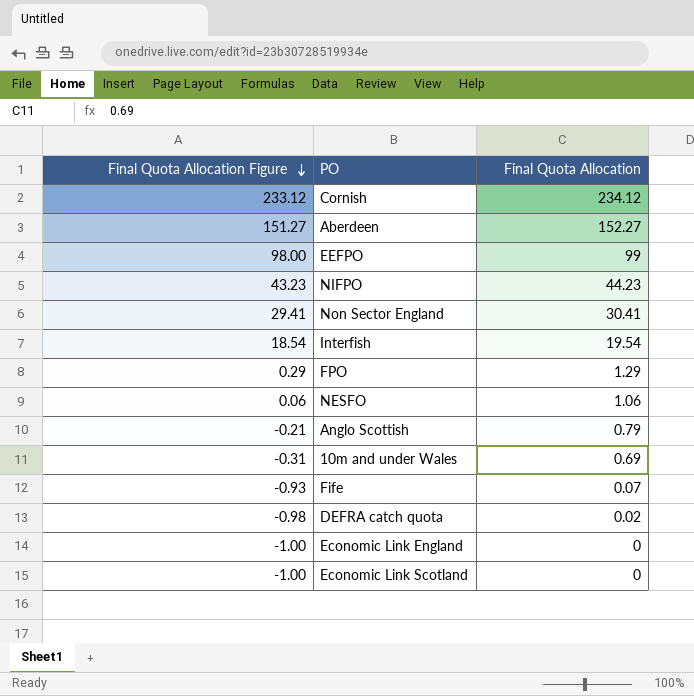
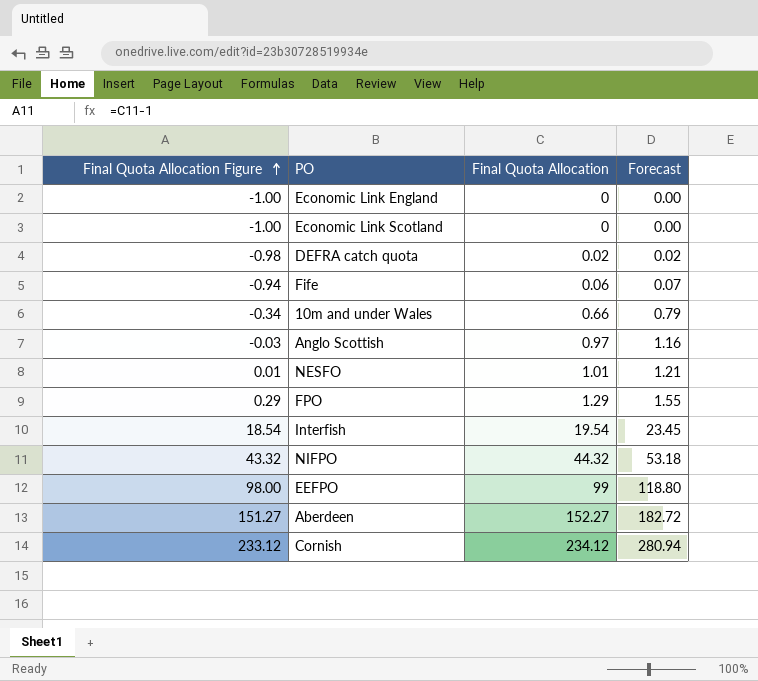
row order: Final Quota Allocation Figure descending -> Final Quota Allocation Figure ascending
column Forecast | formula: none -> [Final Quota Allocation] * 1.2
row Non Sector England: 29.41 | 30.41 -> none
Fife | Final Quota Allocation Figure: -0.93 -> -0.94
Fife | Final Quota Allocation: 0.07 -> 0.06
10m and under Wales | Final Quota Allocation Figure: -0.31 -> -0.34
10m and under Wales | Final Quota Allocation: 0.69 -> 0.66
Anglo Scottish | Final Quota Allocation Figure: -0.21 -> -0.03
Anglo Scottish | Final Quota Allocation: 0.79 -> 0.97
NESFO | Final Quota Allocation Figure: 0.06 -> 0.01
NESFO | Final Quota Allocation: 1.06 -> 1.01
NIFPO | Final Quota Allocation Figure: 43.23 -> 43.32
NIFPO | Final Quota Allocation: 44.23 -> 44.32

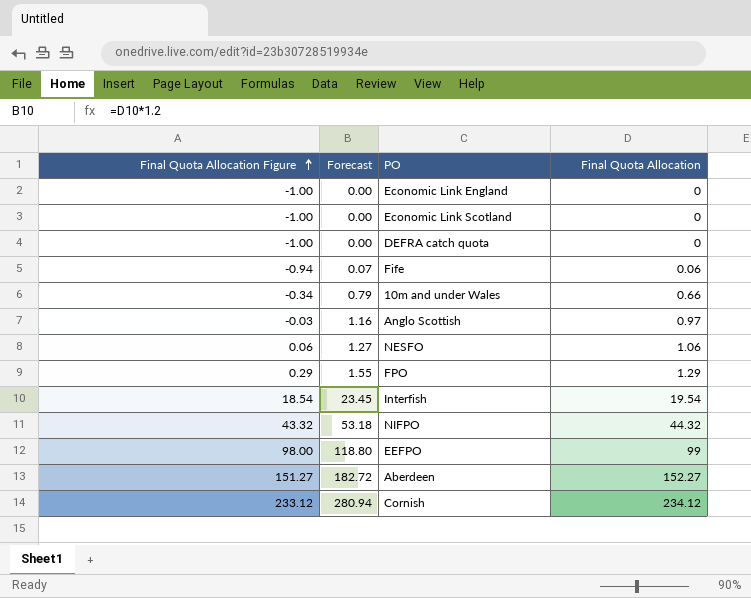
column Forecast | position: 4 -> 2
DEFRA catch quota | Final Quota Allocation Figure: -0.98 -> -1.00
DEFRA catch quota | Forecast: 0.02 -> 0.00
DEFRA catch quota | Final Quota Allocation: 0.02 -> 0
NESFO | Final Quota Allocation Figure: 0.01 -> 0.06
NESFO | Forecast: 1.21 -> 1.27
NESFO | Final Quota Allocation: 1.01 -> 1.06

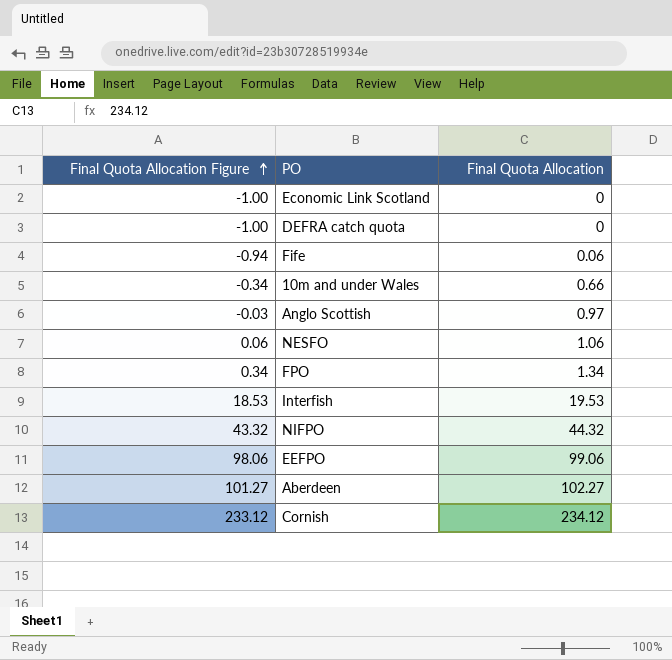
column Forecast | formula: [Final Quota Allocation] * 1.2 -> none
row Economic Link England: -1.00 | 0.00 | 0 -> none
FPO | Final Quota Allocation Figure: 0.29 -> 0.34
FPO | Final Quota Allocation: 1.29 -> 1.34
Interfish | Final Quota Allocation Figure: 18.54 -> 18.53
Interfish | Final Quota Allocation: 19.54 -> 19.53
EEFPO | Final Quota Allocation Figure: 98.00 -> 98.06
EEFPO | Final Quota Allocation: 99 -> 99.06
Aberdeen | Final Quota Allocation Figure: 151.27 -> 101.27
Aberdeen | Final Quota Allocation: 152.27 -> 102.27

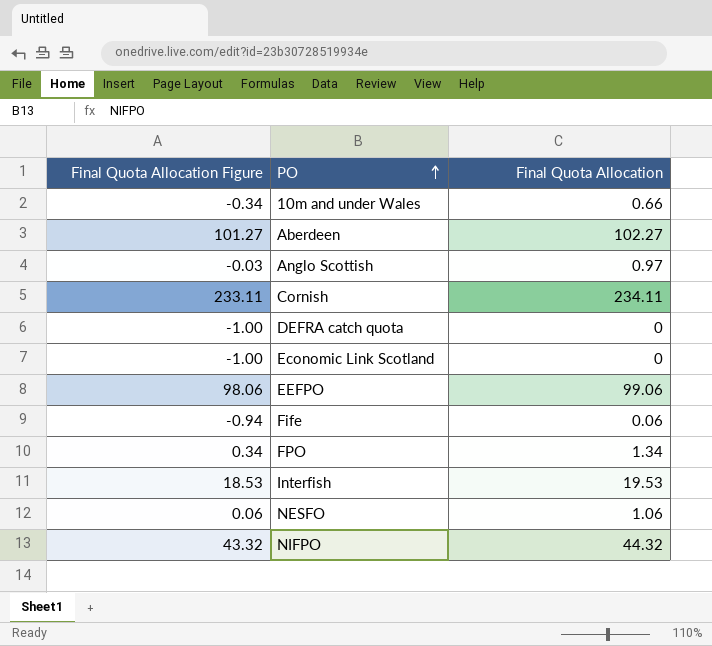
row order: Final Quota Allocation Figure ascending -> PO ascending
Cornish | Final Quota Allocation Figure: 233.12 -> 233.11
Cornish | Final Quota Allocation: 234.12 -> 234.11

